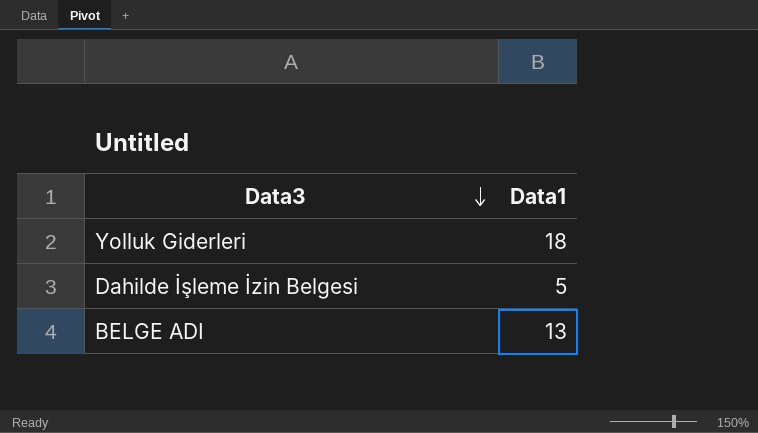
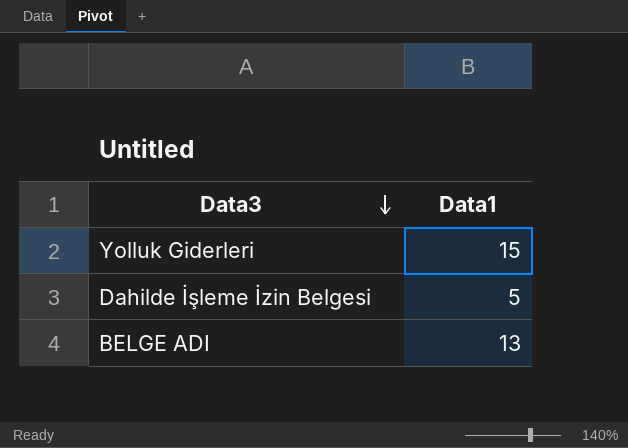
Yolluk Giderleri | Data1: 18 -> 15

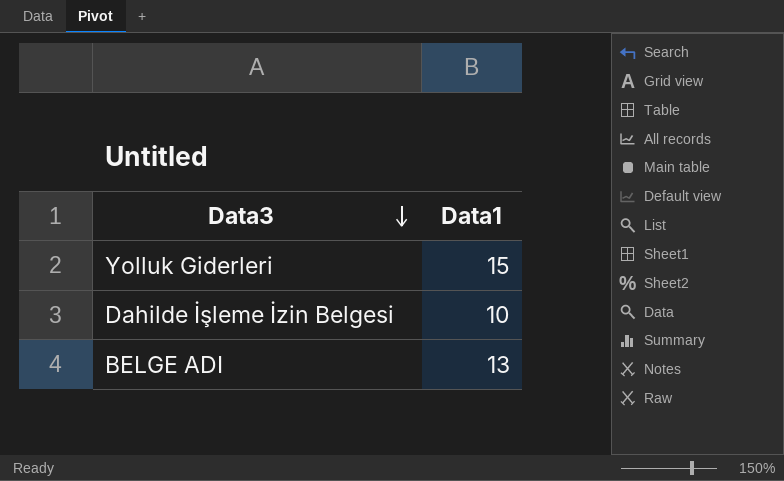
Dahilde İşleme İzin Belgesi | Data1: 5 -> 10

